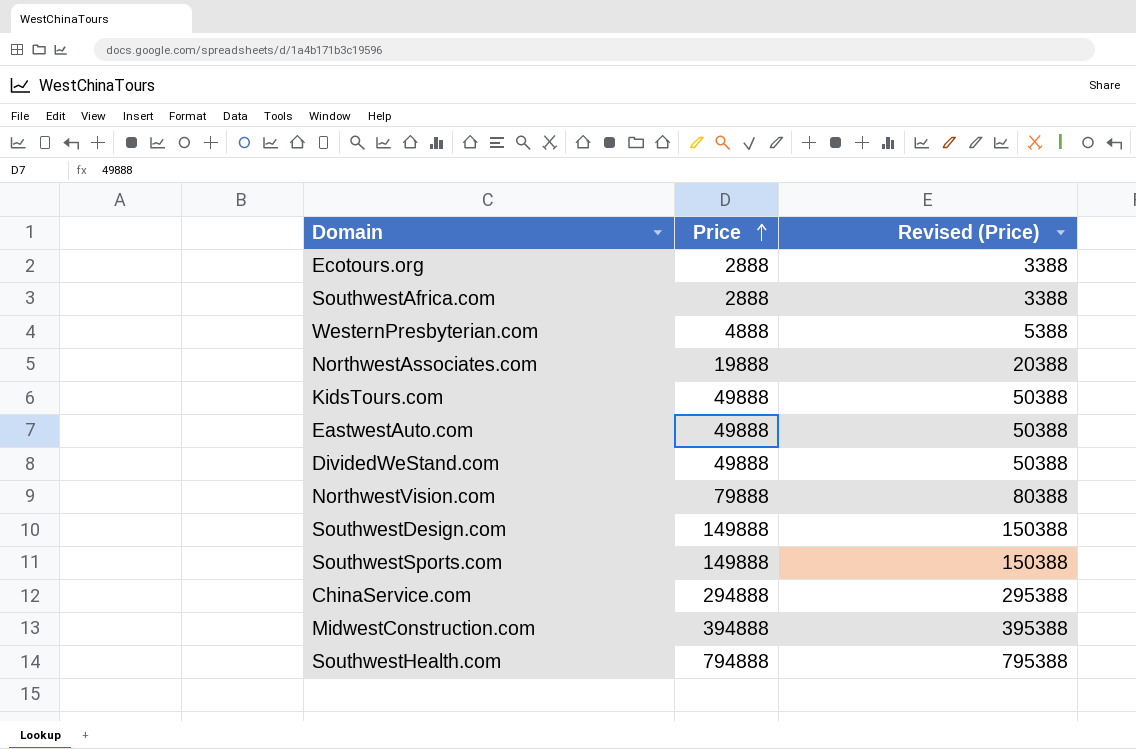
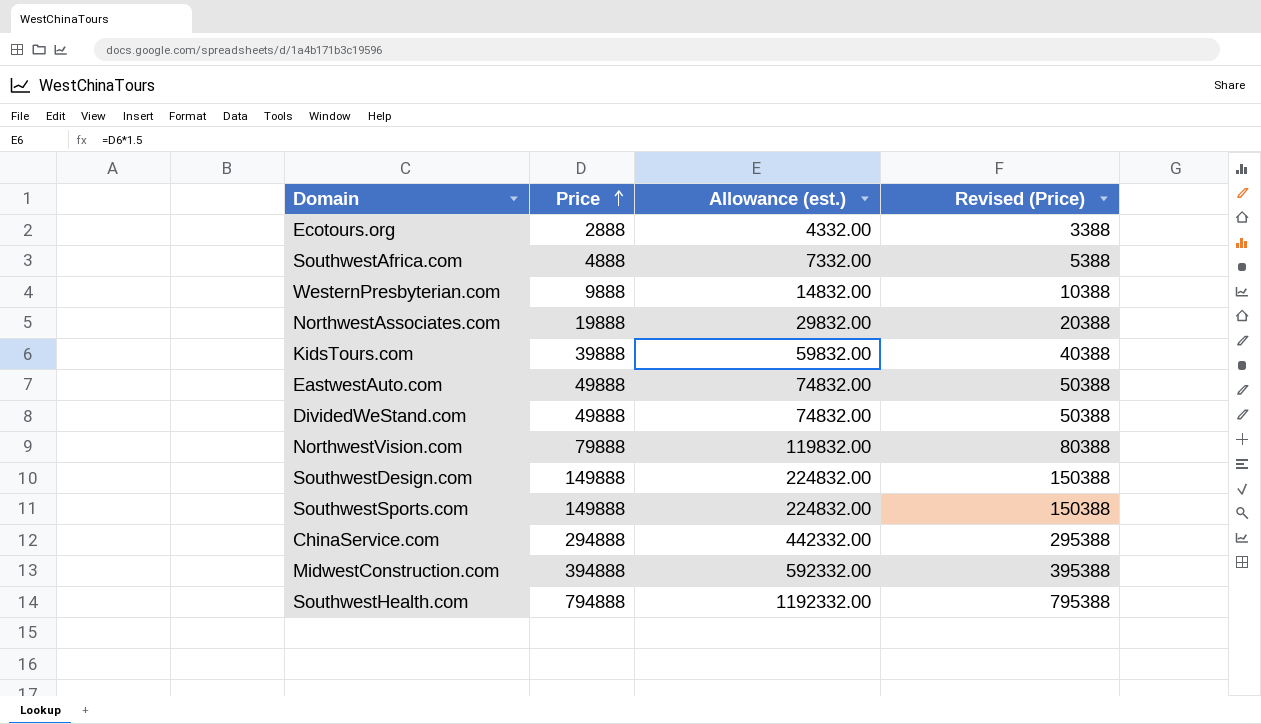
column Allowance (est.) | formula: none -> [Price] * 1.5
SouthwestAfrica.com | Price: 2888 -> 4888
SouthwestAfrica.com | Revised (Price): 3388 -> 5388
WesternPresbyterian.com | Price: 4888 -> 9888
WesternPresbyterian.com | Revised (Price): 5388 -> 10388
KidsTours.com | Price: 49888 -> 39888
KidsTours.com | Revised (Price): 50388 -> 40388

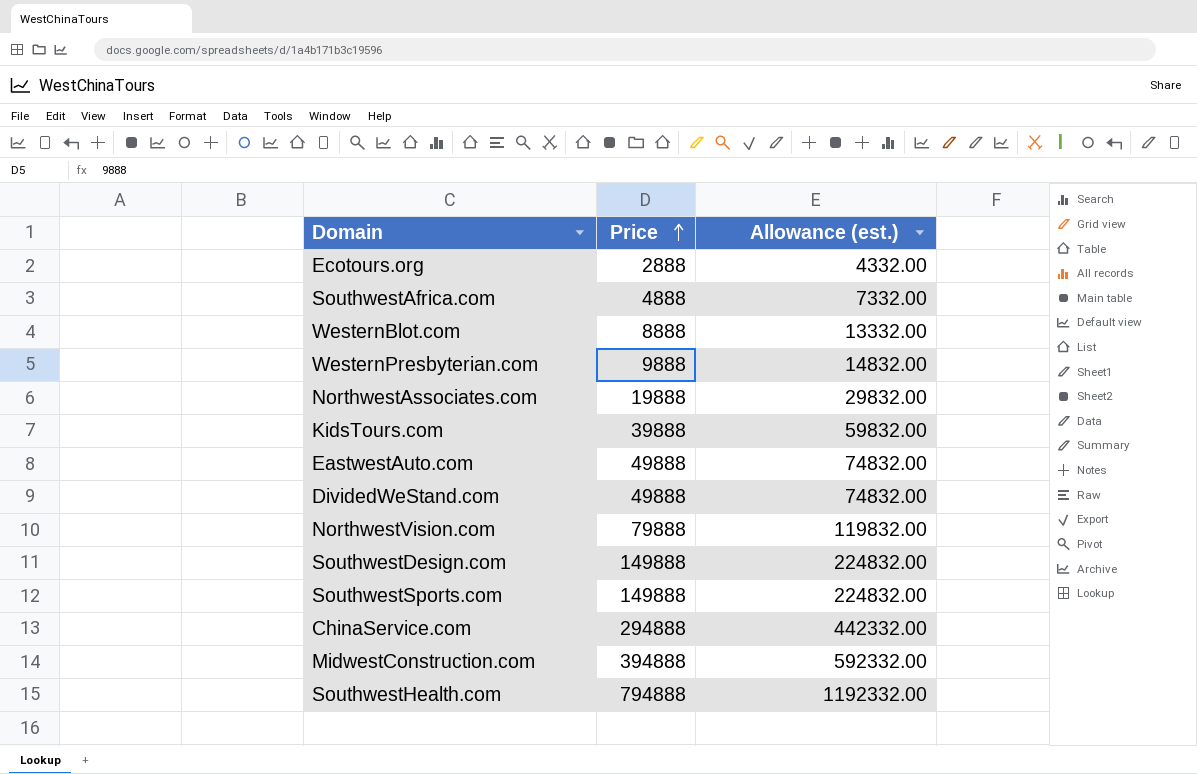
column Revised (Price) | formula: [Price] + 500 -> none
row WesternBlot.com: none -> 8888 | 13332.00

